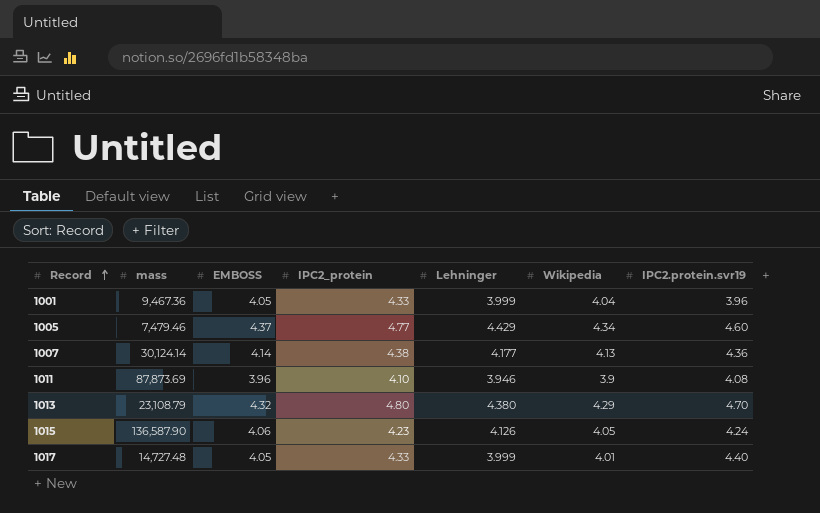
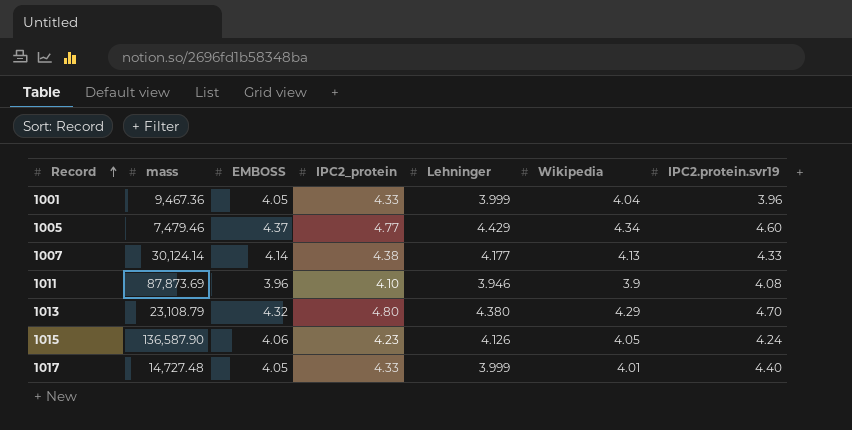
1007 | IPC2.protein.svr19: 4.36 -> 4.33

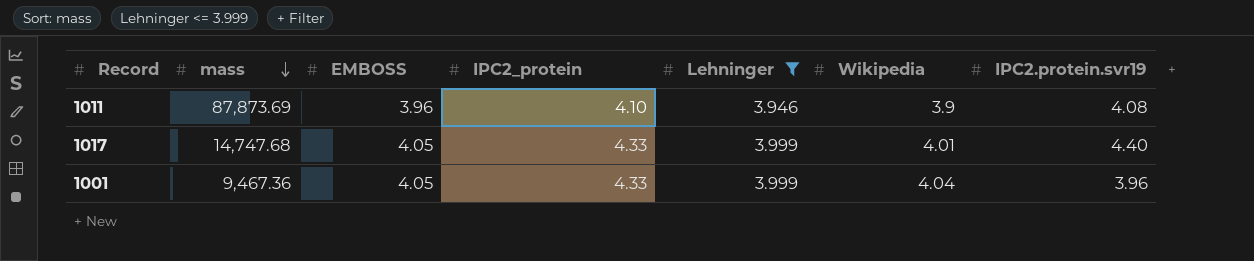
filter: none -> Lehninger <= 3.999
row order: Record ascending -> mass descending
1017 | mass: 14,727.48 -> 14,747.68

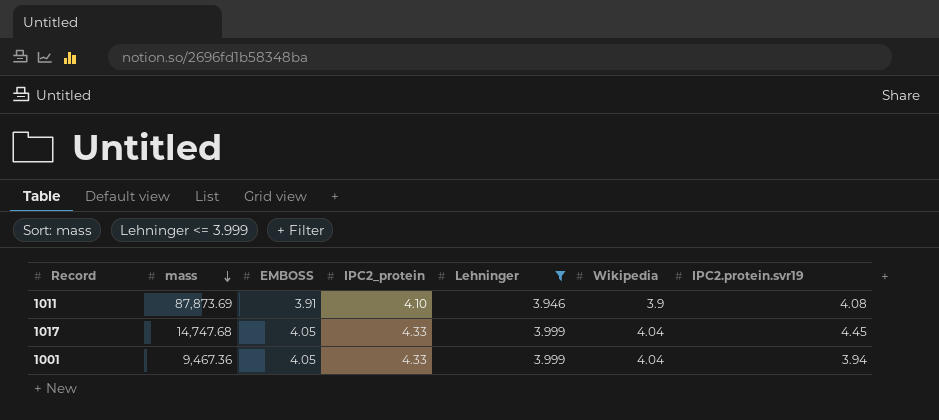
1011 | EMBOSS: 3.96 -> 3.91
1017 | Wikipedia: 4.01 -> 4.04
1017 | IPC2.protein.svr19: 4.40 -> 4.45
1001 | IPC2.protein.svr19: 3.96 -> 3.94

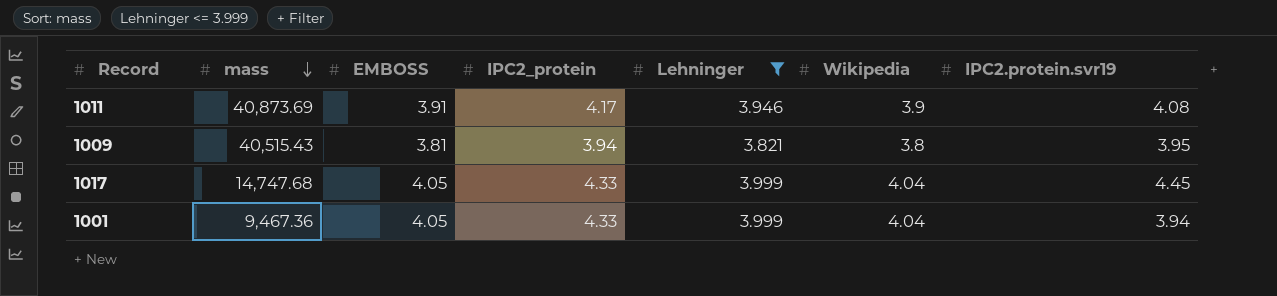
1011 | mass: 87,873.69 -> 40,873.69
1011 | IPC2_protein: 4.10 -> 4.17
row 1009: none -> 40,515.43 | 3.81 | 3.94 | 3.821 | 3.8 | 3.95

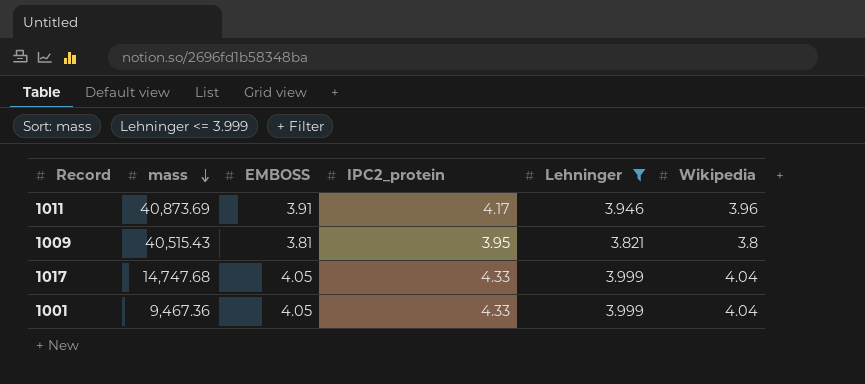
column IPC2.protein.svr19 | position: 7 -> none
1011 | Wikipedia: 3.9 -> 3.96
1009 | IPC2_protein: 3.94 -> 3.95

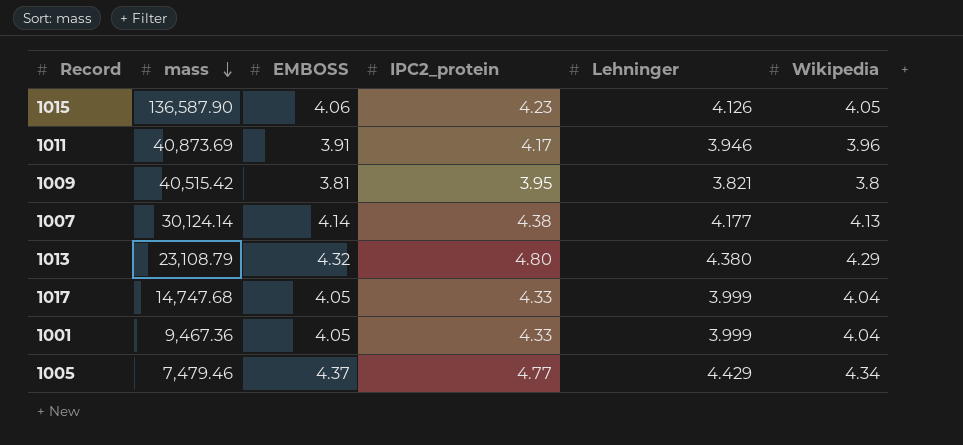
filter: Lehninger <= 3.999 -> none
1009 | mass: 40,515.43 -> 40,515.42

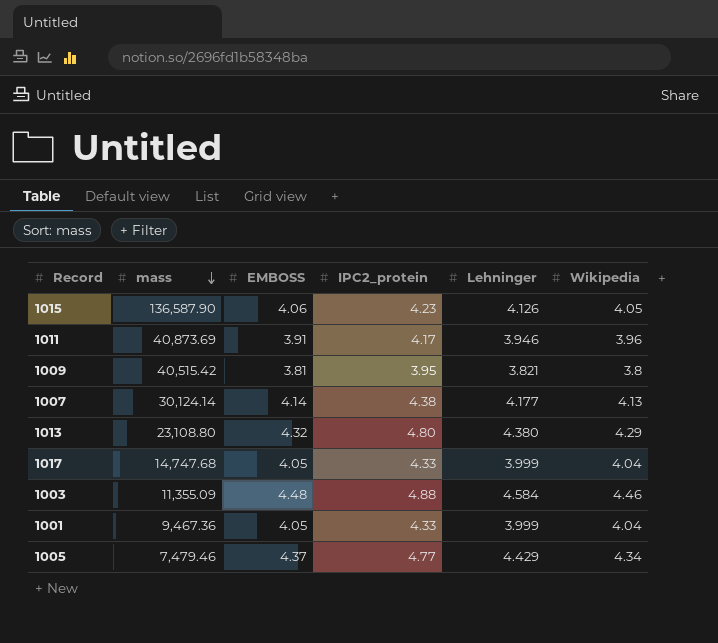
1013 | mass: 23,108.79 -> 23,108.80
row 1003: none -> 11,355.09 | 4.48 | 4.88 | 4.584 | 4.46

